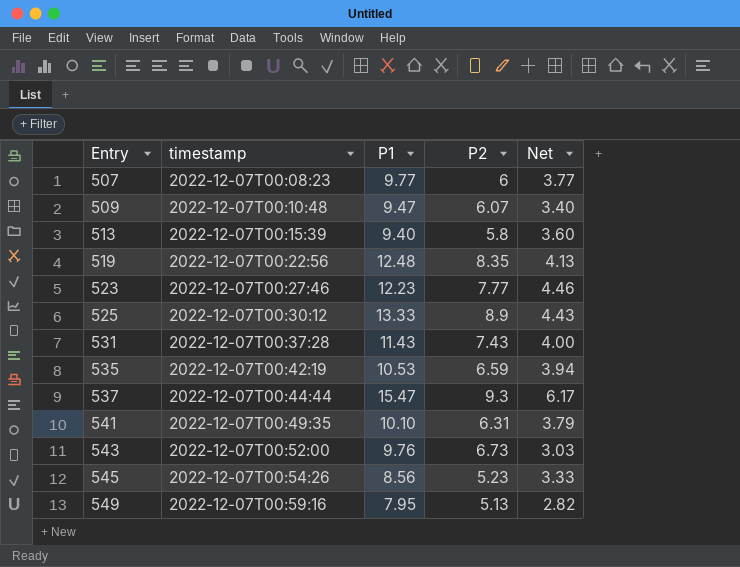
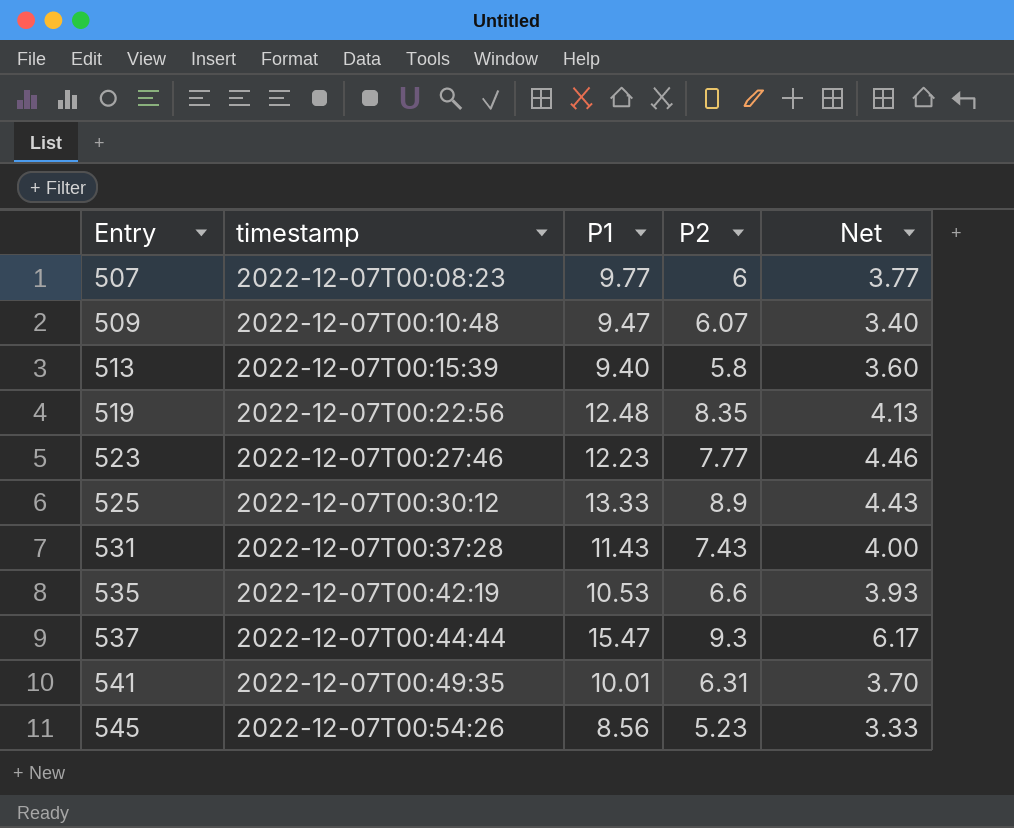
row 543: 2022-12-07T00:52:00 | 9.76 | 6.73 | 3.03 -> none
row 549: 2022-12-07T00:59:16 | 7.95 | 5.13 | 2.82 -> none
535 | P2: 6.59 -> 6.6
535 | Net: 3.94 -> 3.93
541 | P1: 10.10 -> 10.01
541 | Net: 3.79 -> 3.70

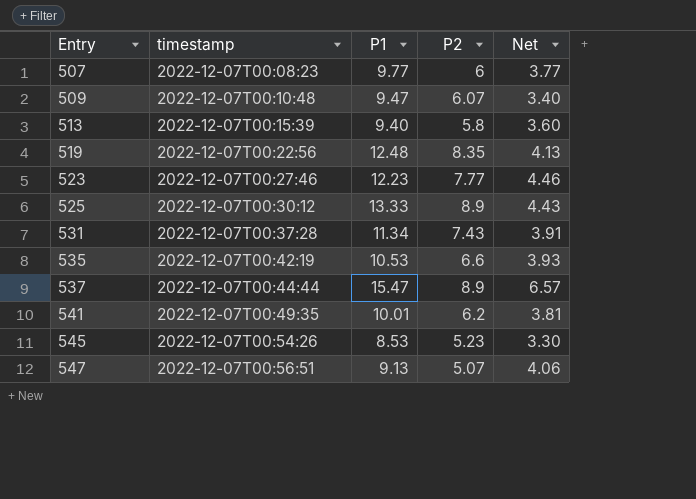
531 | P1: 11.43 -> 11.34
531 | Net: 4.00 -> 3.91
537 | P2: 9.3 -> 8.9
537 | Net: 6.17 -> 6.57
541 | P2: 6.31 -> 6.2
541 | Net: 3.70 -> 3.81
545 | P1: 8.56 -> 8.53
545 | Net: 3.33 -> 3.30
row 547: none -> 2022-12-07T00:56:51 | 9.13 | 5.07 | 4.06

